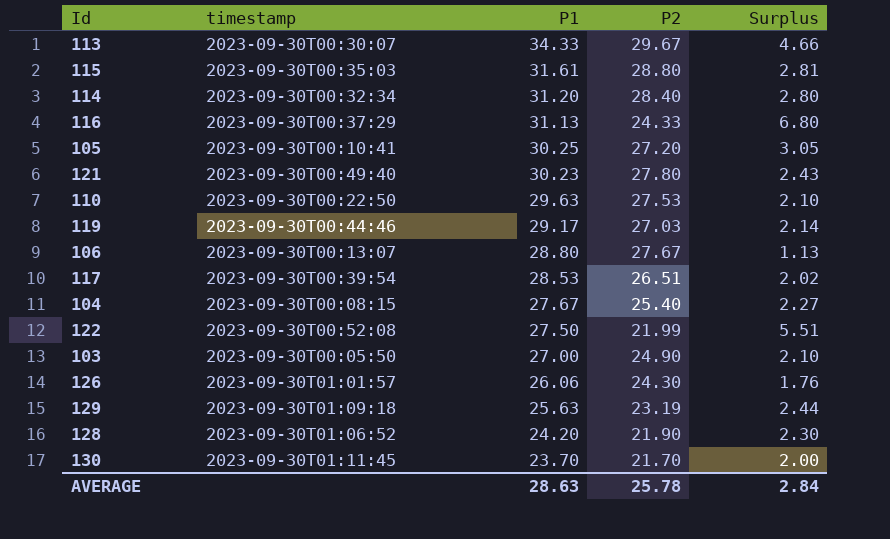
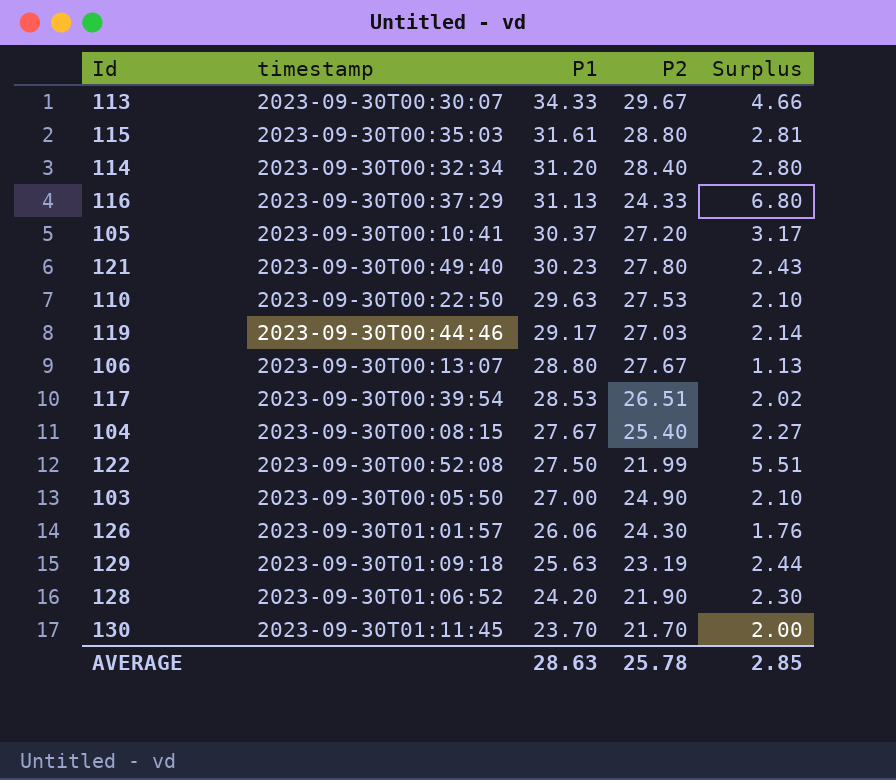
105 | P1: 30.25 -> 30.37
105 | Surplus: 3.05 -> 3.17
AVERAGE | Surplus: 2.84 -> 2.85

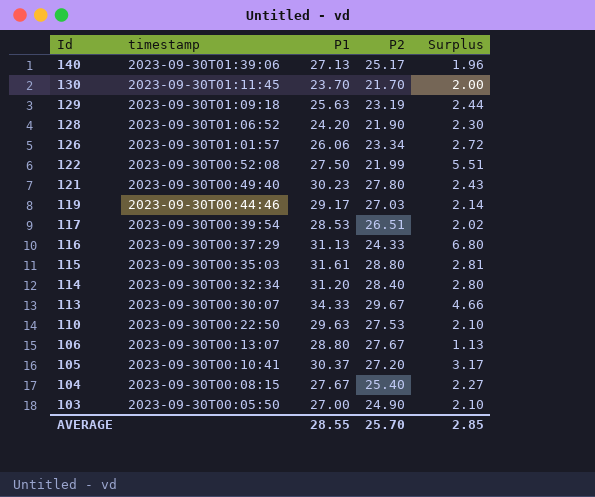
row order: P1 descending -> Id descending
row 140: none -> 2023-09-30T01:39:06 | 27.13 | 25.17 | 1.96
126 | P2: 24.30 -> 23.34
126 | Surplus: 1.76 -> 2.72
AVERAGE | P1: 28.63 -> 28.55
AVERAGE | P2: 25.78 -> 25.70

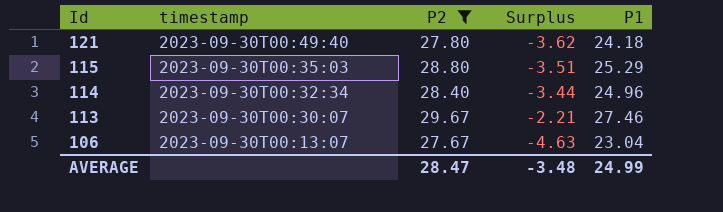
filter: none -> P2 >= 27.67
column P1 | position: 3 -> 5
121 | Surplus: 2.43 -> -3.62
121 | P1: 30.23 -> 24.18
115 | Surplus: 2.81 -> -3.51
115 | P1: 31.61 -> 25.29
114 | Surplus: 2.80 -> -3.44
114 | P1: 31.20 -> 24.96
113 | Surplus: 4.66 -> -2.21
113 | P1: 34.33 -> 27.46
106 | Surplus: 1.13 -> -4.63
106 | P1: 28.80 -> 23.04
AVERAGE | P2: 25.70 -> 28.47
AVERAGE | Surplus: 2.85 -> -3.48
AVERAGE | P1: 28.55 -> 24.99

